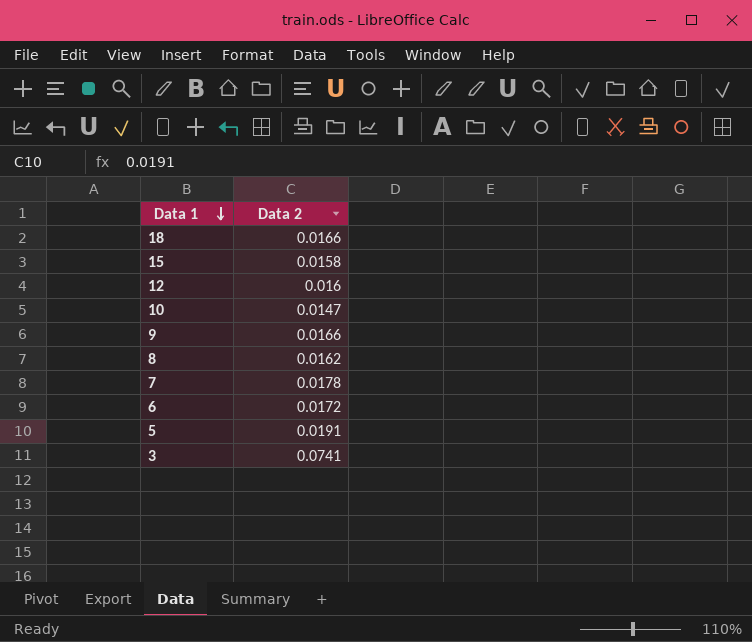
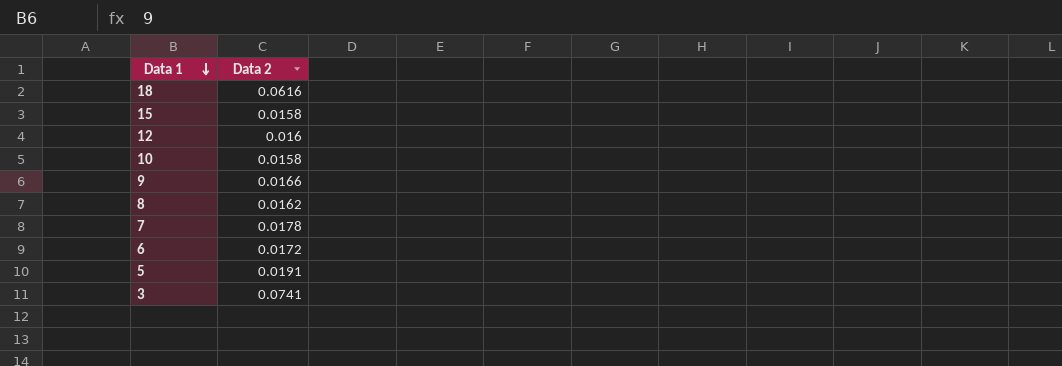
18 | Data 2: 0.0166 -> 0.0616
10 | Data 2: 0.0147 -> 0.0158

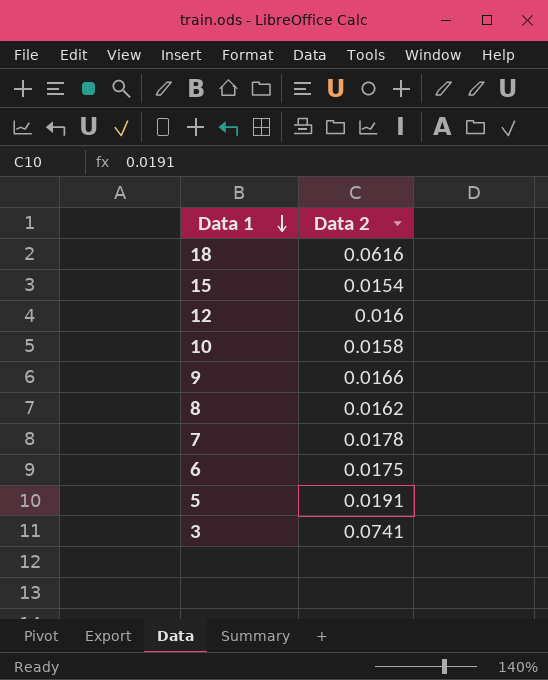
15 | Data 2: 0.0158 -> 0.0154
6 | Data 2: 0.0172 -> 0.0175

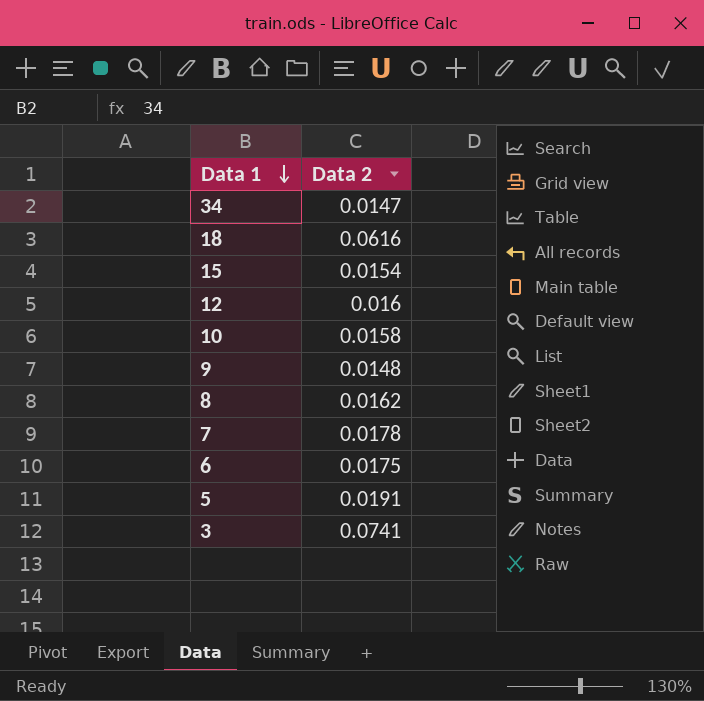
row 34: none -> 0.0147
9 | Data 2: 0.0166 -> 0.0148

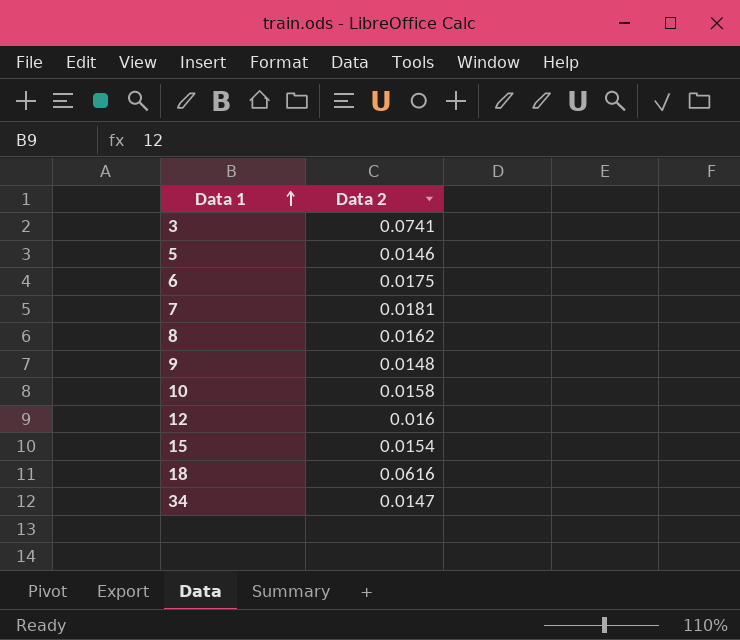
row order: Data 1 descending -> Data 1 ascending
5 | Data 2: 0.0191 -> 0.0146
7 | Data 2: 0.0178 -> 0.0181

